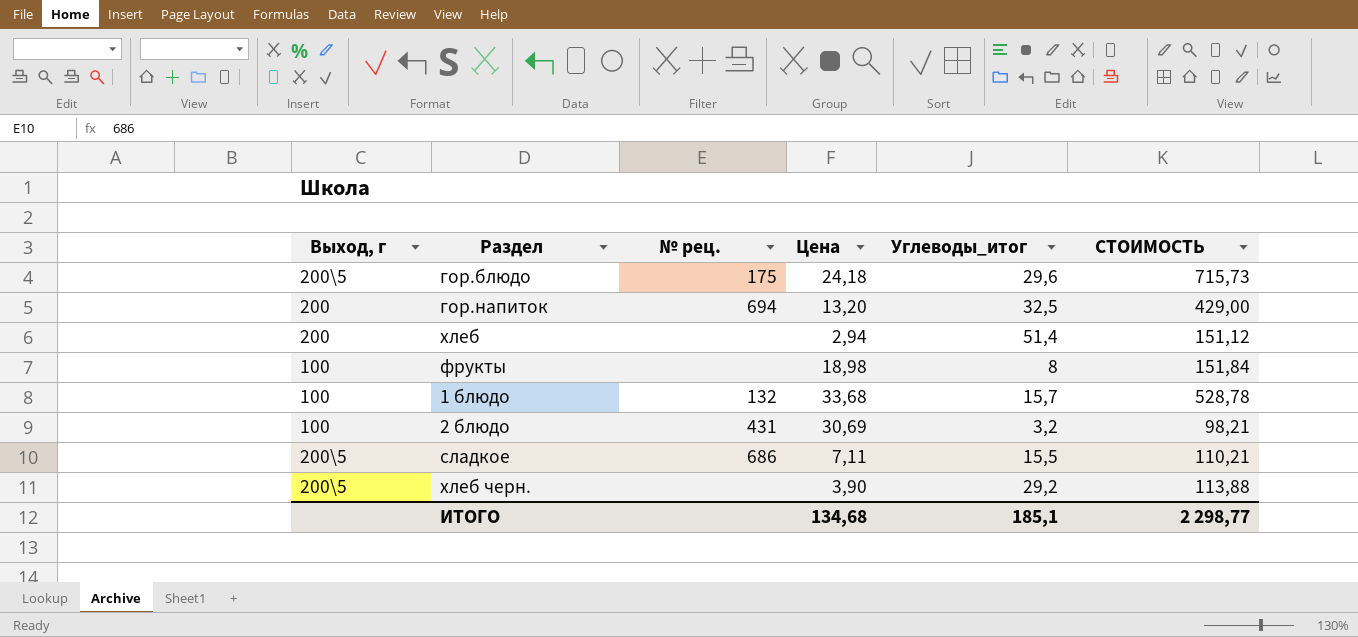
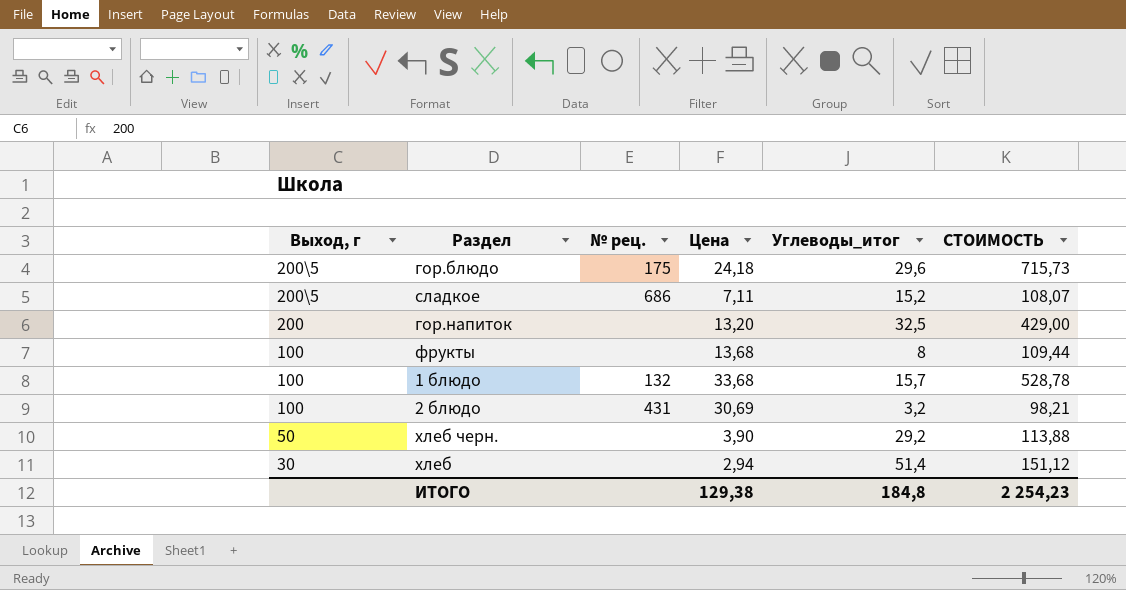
row order: none -> Выход, г descending
сладкое | Углеводы_итог: 15,5 -> 15,2
сладкое | СТОИМОСТЬ: 110,21 -> 108,07
гор.напиток | № рец.: 694 -> none
фрукты | Цена: 18,98 -> 13,68
фрукты | СТОИМОСТЬ: 151,84 -> 109,44
хлеб черн. | Выход, г: 200\5 -> 50
хлеб | Выход, г: 200 -> 30
ИТОГО | Цена: 134,68 -> 129,38
ИТОГО | Углеводы_итог: 185,1 -> 184,8
ИТОГО | СТОИМОСТЬ: 2 298,77 -> 2 254,23

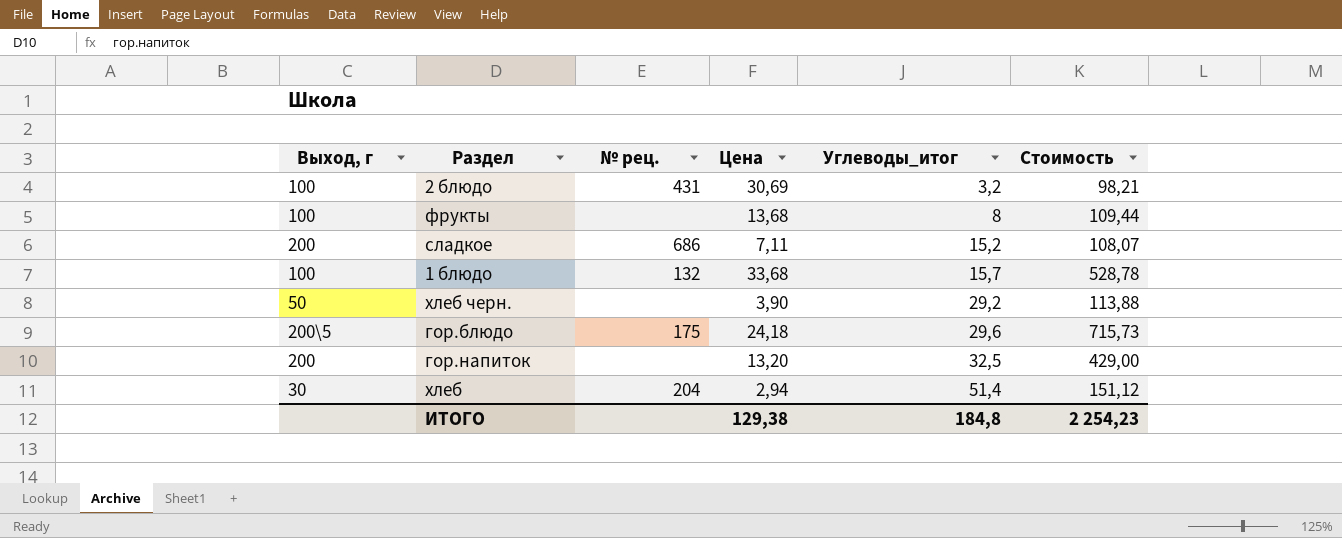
row order: Выход, г descending -> Углеводы_итог ascending
column name: СТОИМОСТЬ -> Стоимость
сладкое | Выход, г: 200\5 -> 200
хлеб | № рец.: none -> 204

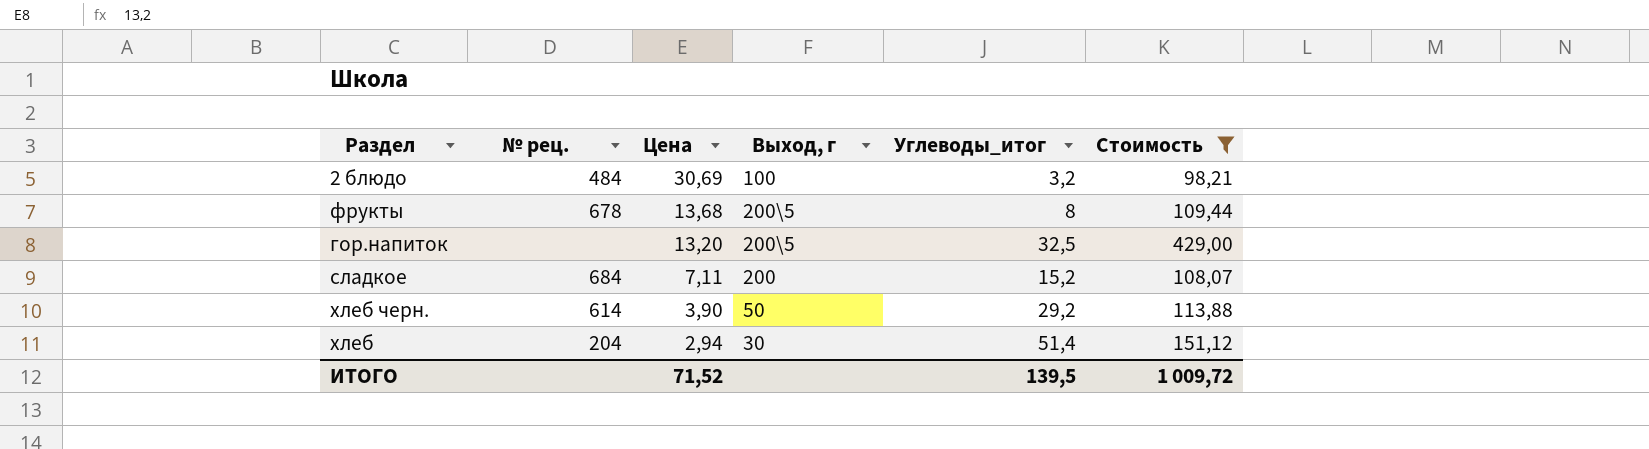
filter: none -> Стоимость <= 429,00
row order: Углеводы_итог ascending -> Цена descending
column Выход, г | position: 1 -> 4
2 блюдо | № рец.: 431 -> 484
фрукты | № рец.: none -> 678
фрукты | Выход, г: 100 -> 200\5
гор.напиток | Выход, г: 200 -> 200\5
сладкое | № рец.: 686 -> 684
хлеб черн. | № рец.: none -> 614
ИТОГО | Цена: 129,38 -> 71,52
ИТОГО | Углеводы_итог: 184,8 -> 139,5
ИТОГО | Стоимость: 2 254,23 -> 1 009,72

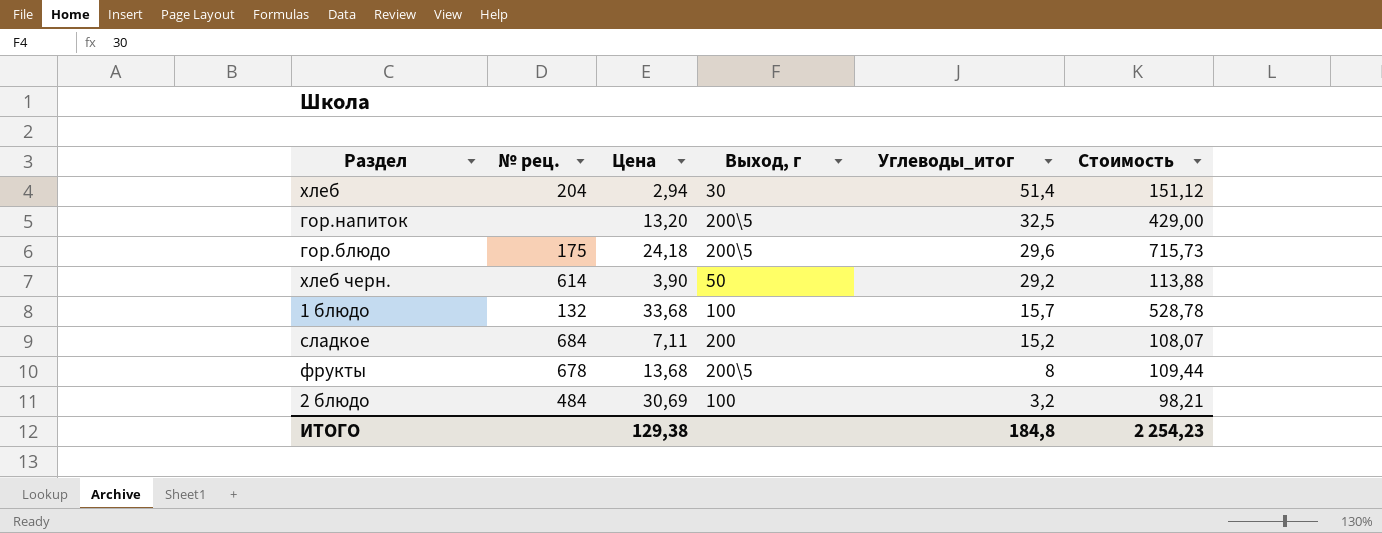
filter: Стоимость <= 429,00 -> none
row order: Цена descending -> Углеводы_итог descending
ИТОГО | Цена: 71,52 -> 129,38
ИТОГО | Углеводы_итог: 139,5 -> 184,8
ИТОГО | Стоимость: 1 009,72 -> 2 254,23

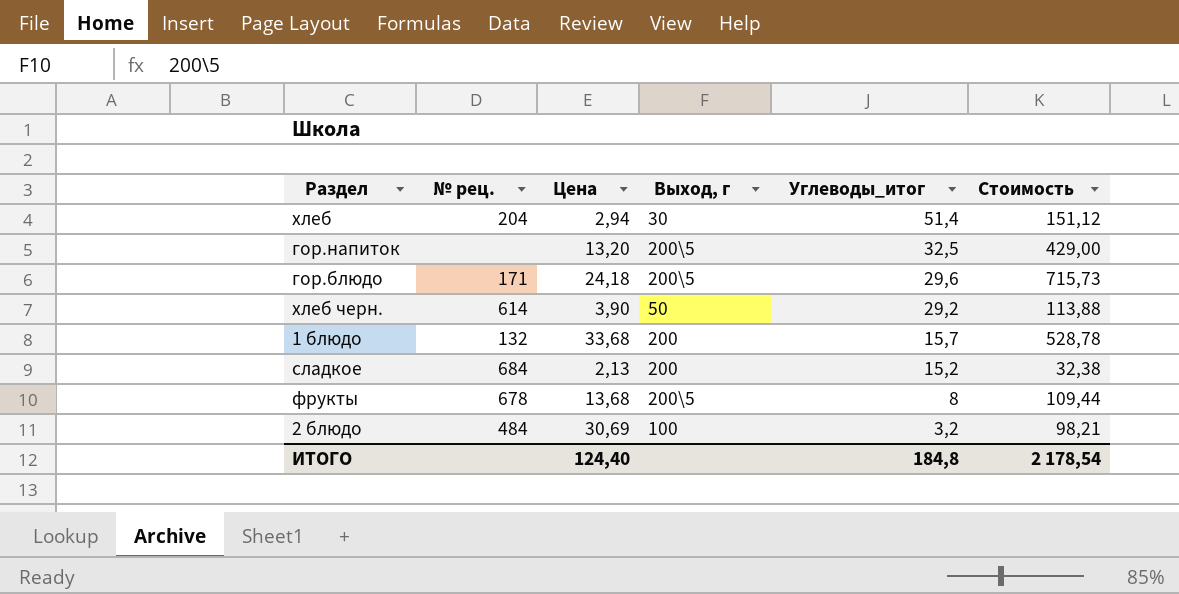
гор.блюдо | № рец.: 175 -> 171
1 блюдо | Выход, г: 100 -> 200
сладкое | Цена: 7,11 -> 2,13
сладкое | Стоимость: 108,07 -> 32,38
ИТОГО | Цена: 129,38 -> 124,40
ИТОГО | Стоимость: 2 254,23 -> 2 178,54

